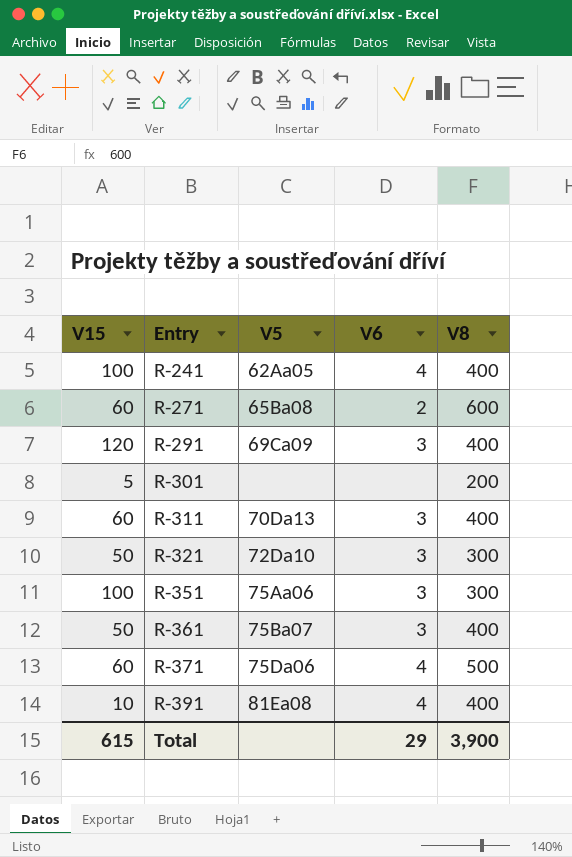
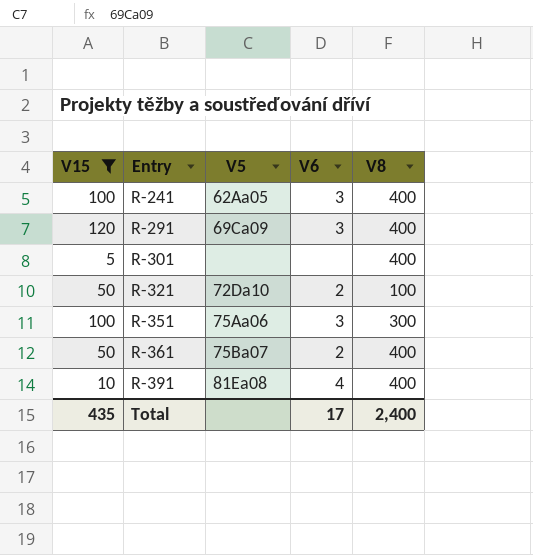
filter: none -> V15 != 60
R-241 | V6: 4 -> 3
R-301 | V8: 200 -> 400
R-321 | V6: 3 -> 2
R-321 | V8: 300 -> 100
R-361 | V6: 3 -> 2
Total | V15: 615 -> 435
Total | V6: 29 -> 17
Total | V8: 3,900 -> 2,400

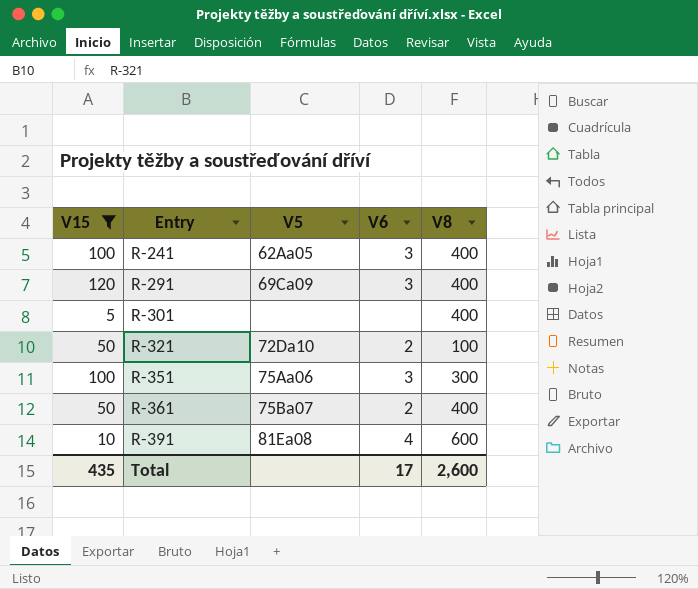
R-391 | V8: 400 -> 600
Total | V8: 2,400 -> 2,600

